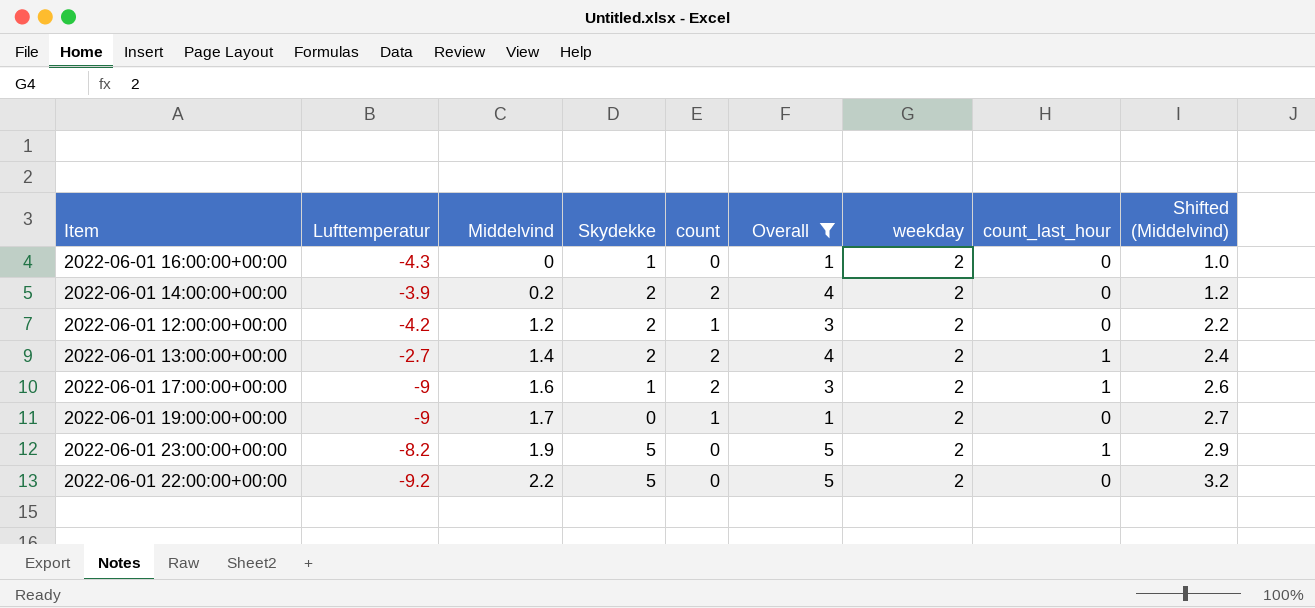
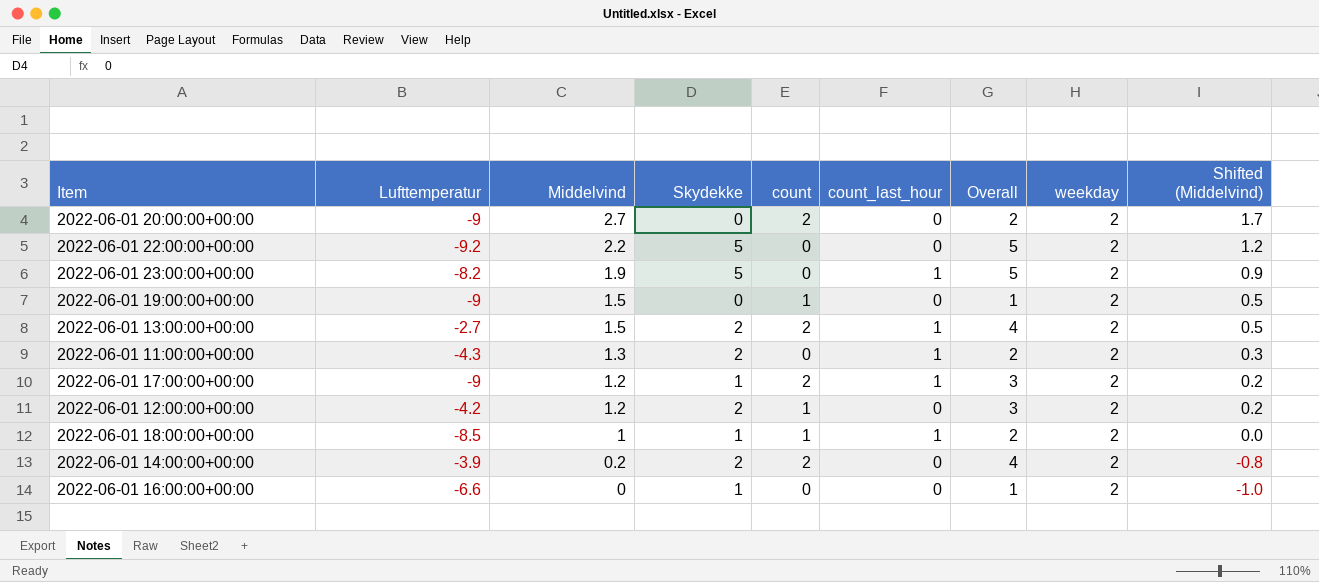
filter: Overall != 2 -> none
row order: Middelvind ascending -> Middelvind descending
column count_last_hour | position: 8 -> 6
column Shifted (Middelvind) | formula: [Middelvind] + 1 -> [Middelvind] - 1
2022-06-01 19:00:00+00:00 | Middelvind: 1.7 -> 1.5
2022-06-01 13:00:00+00:00 | Middelvind: 1.4 -> 1.5
2022-06-01 17:00:00+00:00 | Middelvind: 1.6 -> 1.2
2022-06-01 16:00:00+00:00 | Lufttemperatur: -4.3 -> -6.6

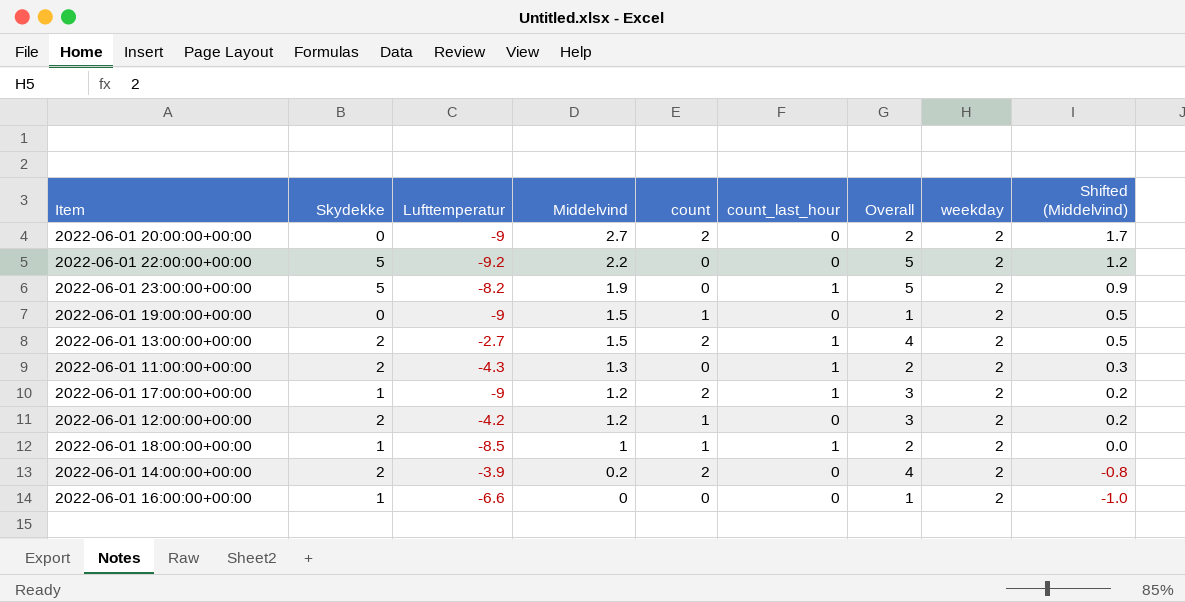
column Skydekke | position: 4 -> 2

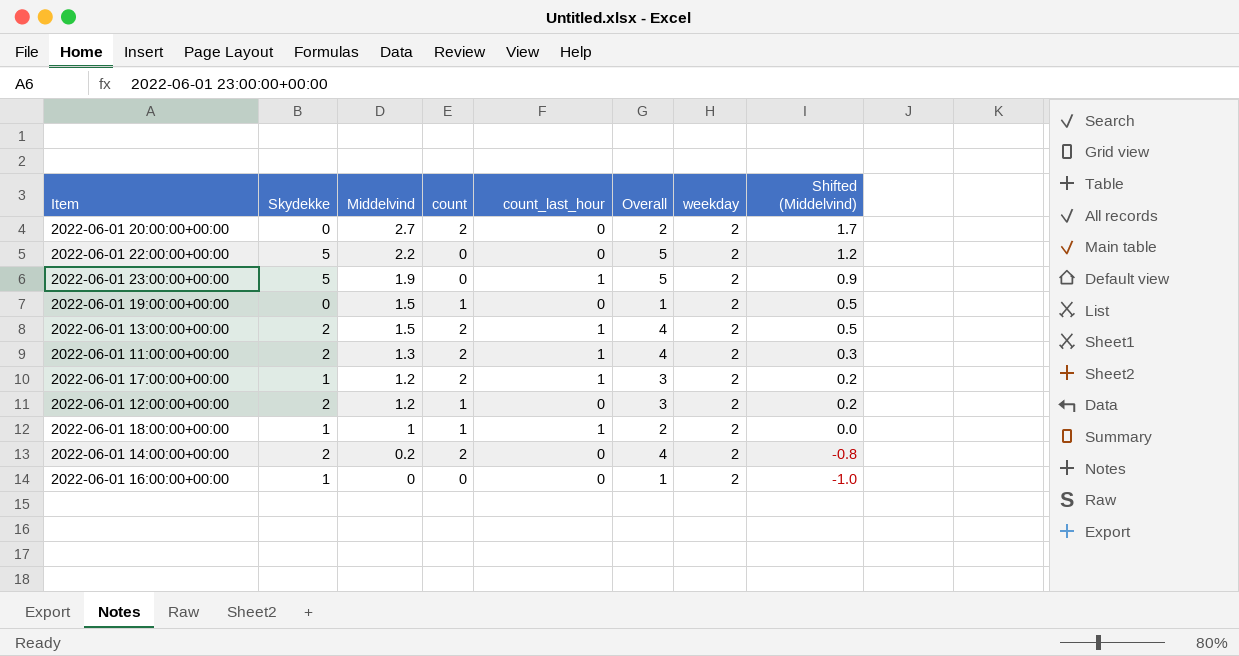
column Lufttemperatur | position: 3 -> none
2022-06-01 11:00:00+00:00 | count: 0 -> 2
2022-06-01 11:00:00+00:00 | Overall: 2 -> 4

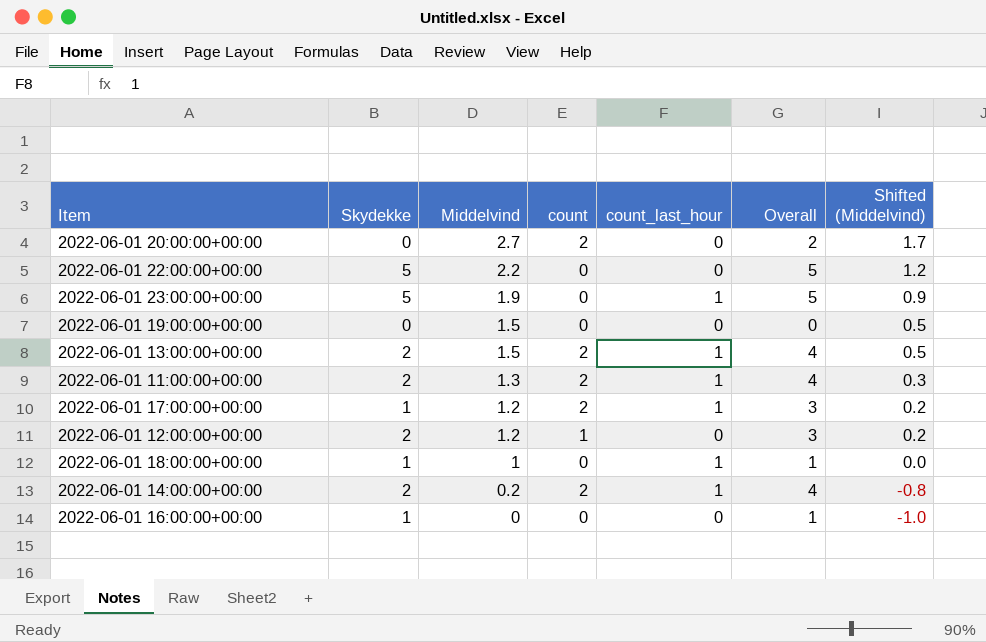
column weekday | position: 7 -> none
2022-06-01 19:00:00+00:00 | count: 1 -> 0
2022-06-01 19:00:00+00:00 | Overall: 1 -> 0
2022-06-01 18:00:00+00:00 | count: 1 -> 0
2022-06-01 18:00:00+00:00 | Overall: 2 -> 1
2022-06-01 14:00:00+00:00 | count_last_hour: 0 -> 1

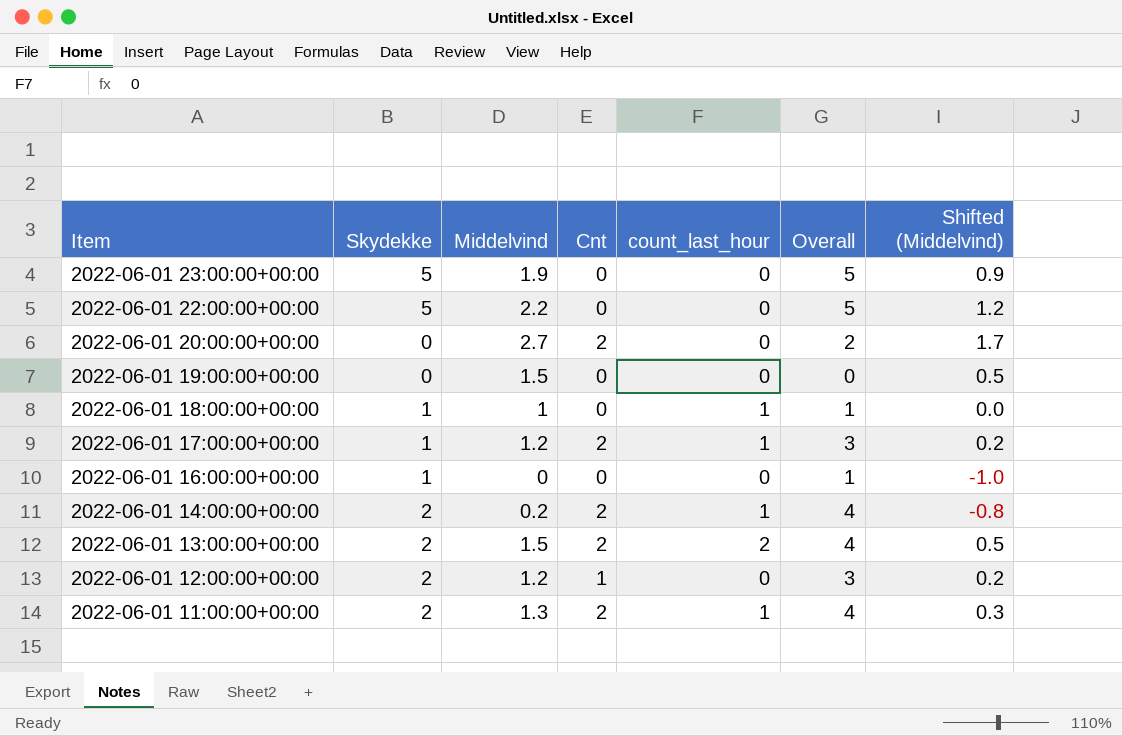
row order: Middelvind descending -> Item descending
column name: count -> Cnt
2022-06-01 23:00:00+00:00 | count_last_hour: 1 -> 0
2022-06-01 13:00:00+00:00 | count_last_hour: 1 -> 2

